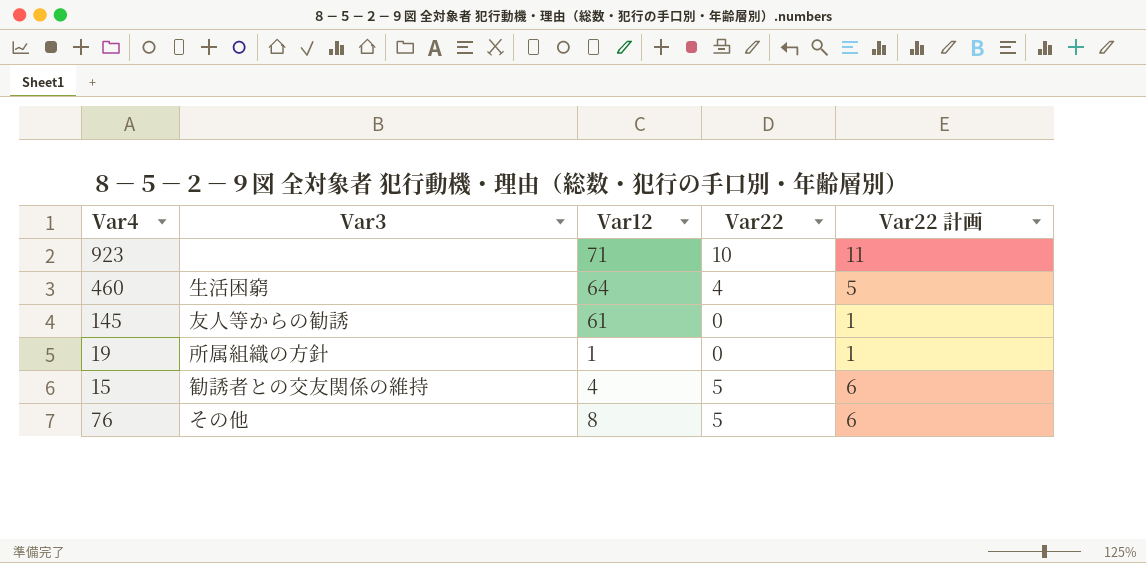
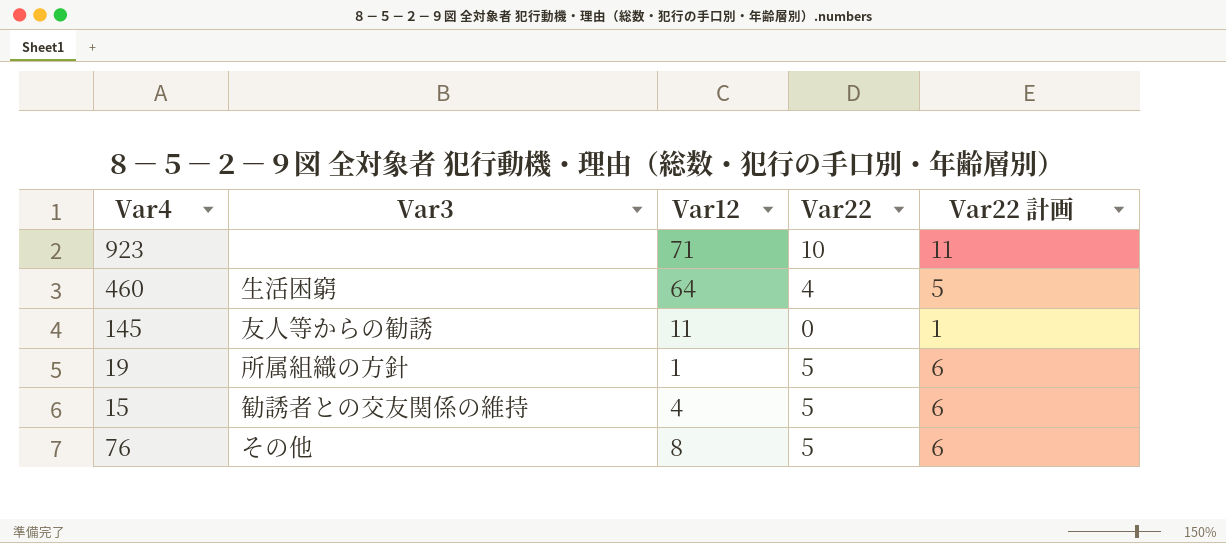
145 | Var12: 61 -> 11
19 | Var22: 0 -> 5
19 | Var22 計画: 1 -> 6

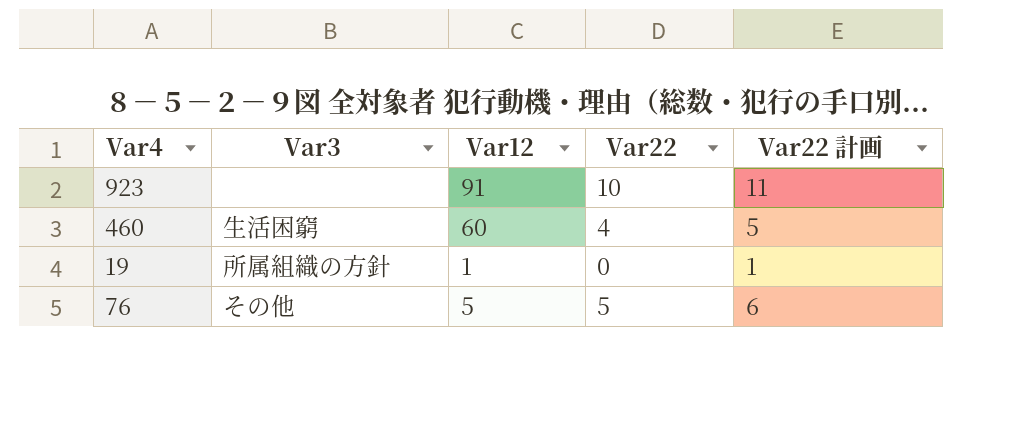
row 145: 友人等からの勧誘 | 11 | 0 | 1 -> none
row 15: 勧誘者との交友関係の維持 | 4 | 5 | 6 -> none
923 | Var12: 71 -> 91
460 | Var12: 64 -> 60
19 | Var22: 5 -> 0
19 | Var22 計画: 6 -> 1
76 | Var12: 8 -> 5

